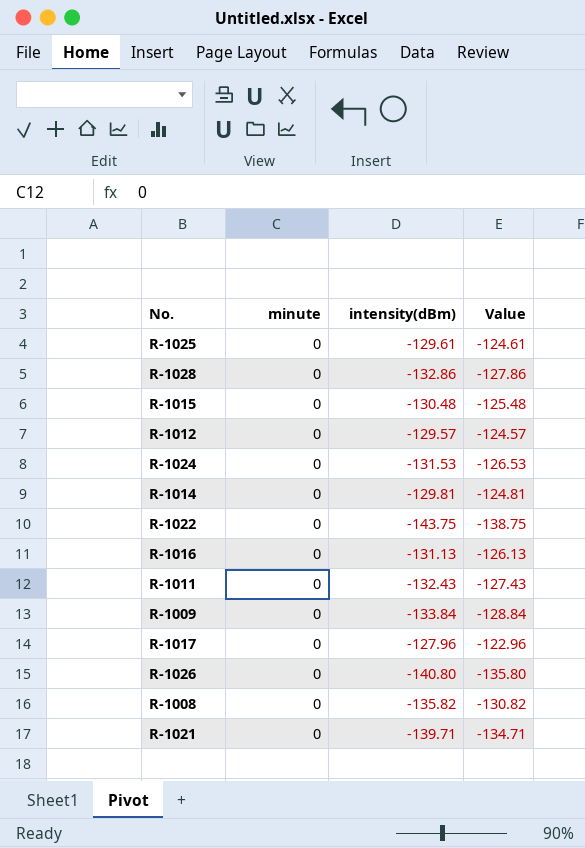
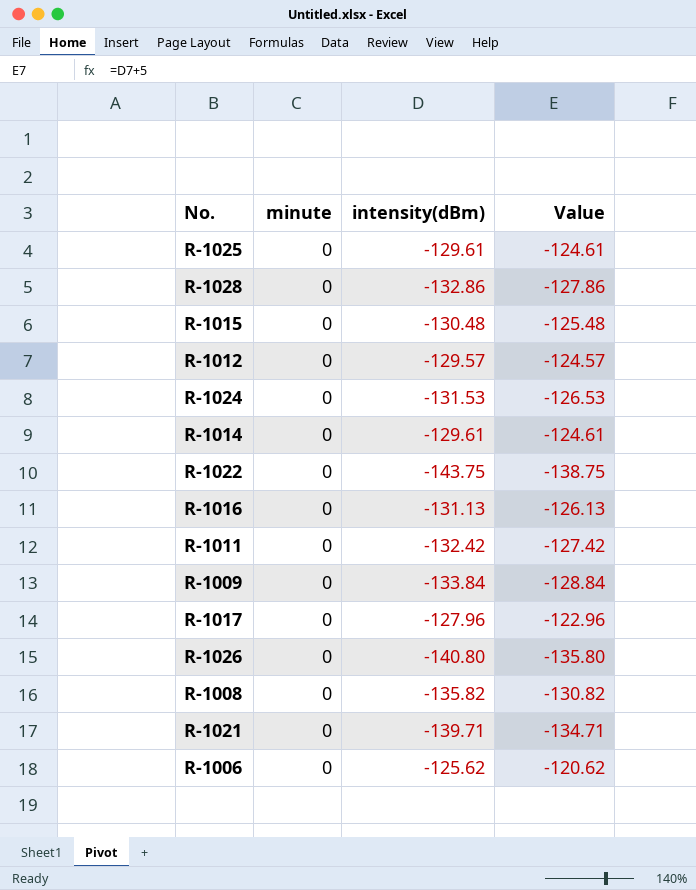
R-1014 | intensity(dBm): -129.81 -> -129.61
R-1014 | Value: -124.81 -> -124.61
R-1011 | intensity(dBm): -132.43 -> -132.42
R-1011 | Value: -127.43 -> -127.42
row R-1006: none -> 0 | -125.62 | -120.62

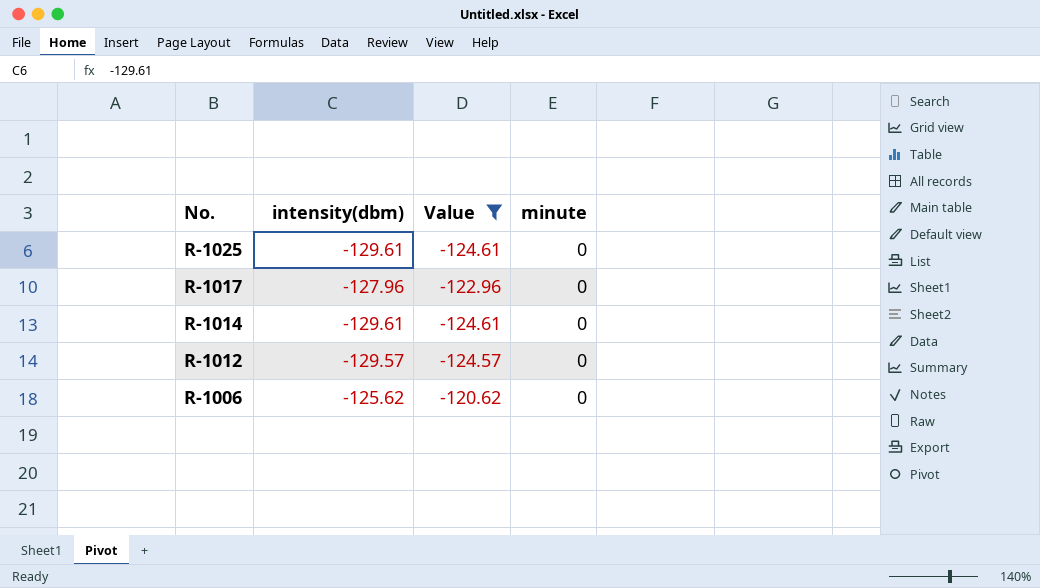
filter: none -> Value >= -124.61
row order: none -> No. descending
column name: intensity(dBm) -> intensity(dbm)
column minute | position: 2 -> 4

